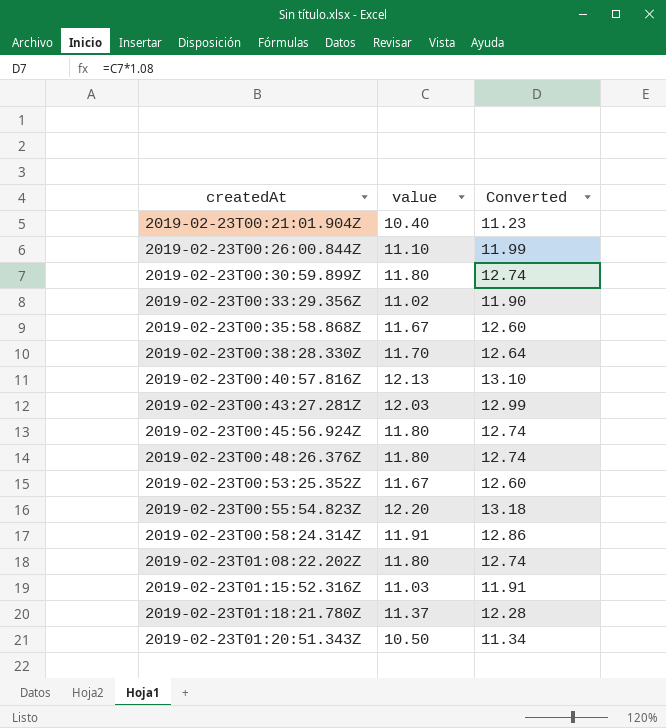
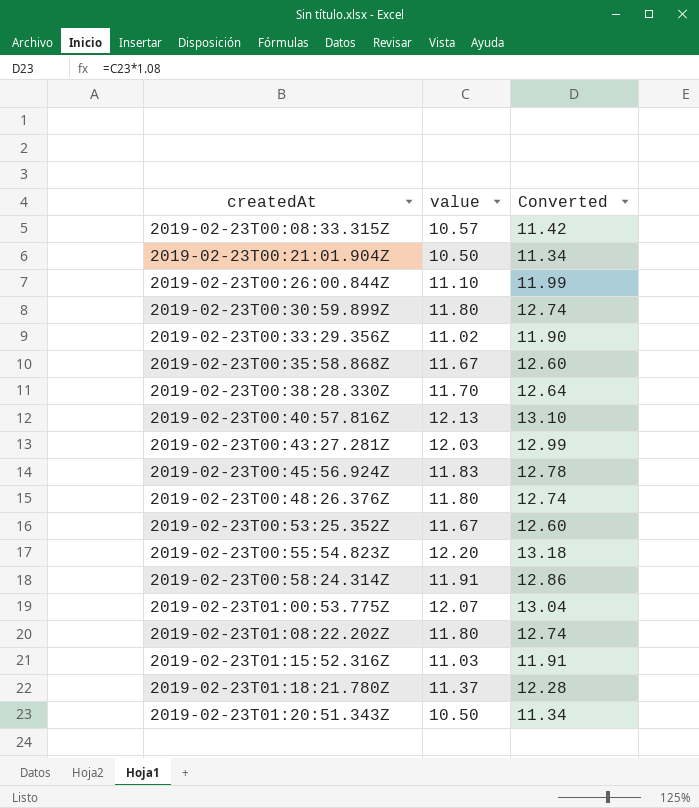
row 2019-02-23T00:08:33.315Z: none -> 10.57 | 11.42
2019-02-23T00:21:01.904Z | value: 10.40 -> 10.50
2019-02-23T00:21:01.904Z | Converted: 11.23 -> 11.34
2019-02-23T00:45:56.924Z | value: 11.80 -> 11.83
2019-02-23T00:45:56.924Z | Converted: 12.74 -> 12.78
row 2019-02-23T01:00:53.775Z: none -> 12.07 | 13.04

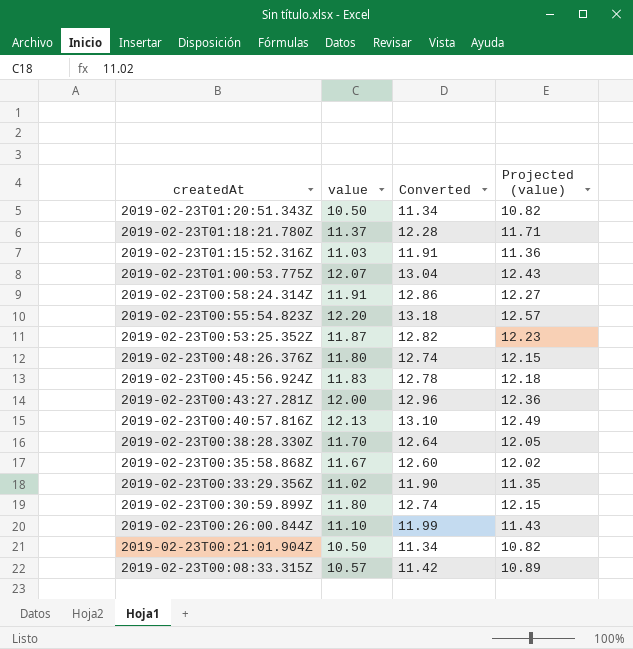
row order: createdAt ascending -> createdAt descending
column Projected (value) | formula: none -> [value] * 1.03
row 2019-02-23T01:08:22.202Z: 11.80 | 12.74 -> none
2019-02-23T00:53:25.352Z | value: 11.67 -> 11.87
2019-02-23T00:53:25.352Z | Converted: 12.60 -> 12.82
2019-02-23T00:43:27.281Z | value: 12.03 -> 12.00
2019-02-23T00:43:27.281Z | Converted: 12.99 -> 12.96

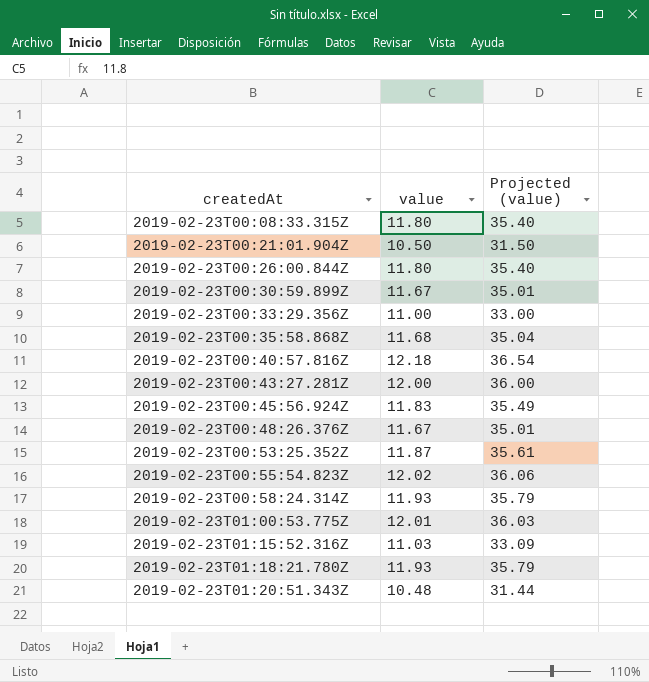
row order: createdAt descending -> createdAt ascending
column Converted | formula: [value] * 1.08 -> none
column Projected (value) | formula: [value] * 1.03 -> [value] * 3
row 2019-02-23T00:38:28.330Z: 11.70 | 12.64 | 12.05 -> none
2019-02-23T00:08:33.315Z | value: 10.57 -> 11.80
2019-02-23T00:26:00.844Z | value: 11.10 -> 11.80
2019-02-23T00:30:59.899Z | value: 11.80 -> 11.67
2019-02-23T00:33:29.356Z | value: 11.02 -> 11.00
2019-02-23T00:35:58.868Z | value: 11.67 -> 11.68
2019-02-23T00:40:57.816Z | value: 12.13 -> 12.18
2019-02-23T00:48:26.376Z | value: 11.80 -> 11.67
2019-02-23T00:55:54.823Z | value: 12.20 -> 12.02
2019-02-23T00:58:24.314Z | value: 11.91 -> 11.93
2019-02-23T01:00:53.775Z | value: 12.07 -> 12.01
2019-02-23T01:18:21.780Z | value: 11.37 -> 11.93
2019-02-23T01:20:51.343Z | value: 10.50 -> 10.48

